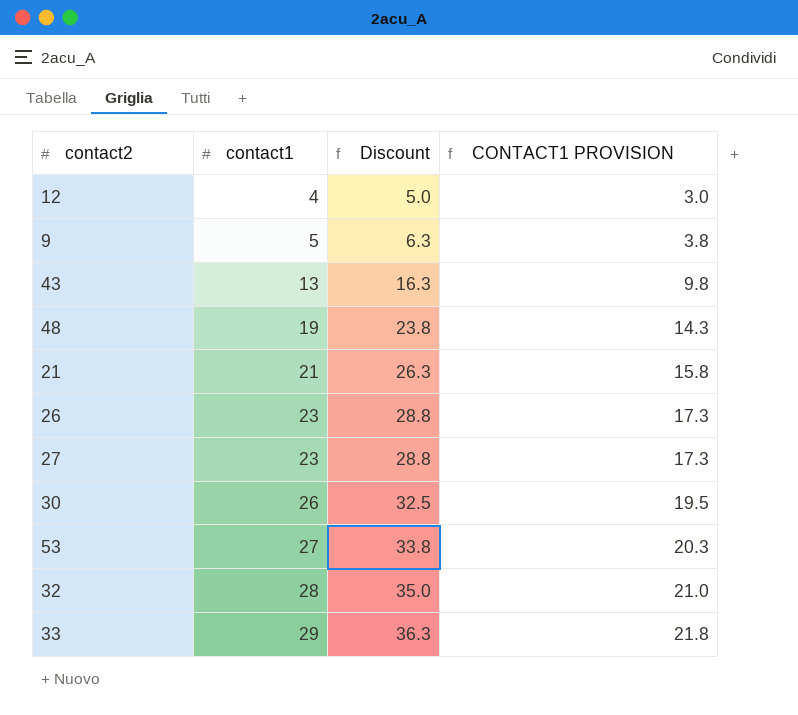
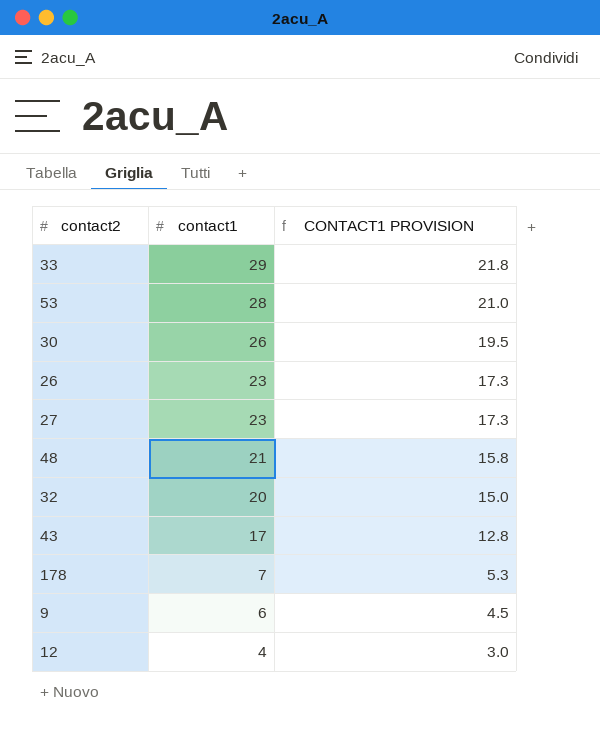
row order: contact1 ascending -> contact1 descending
column Discount | formula: [contact1] * 1.25 -> none
row 21: 21 | 26.3 | 15.8 -> none
53 | contact1: 27 -> 28
53 | CONTACT1 PROVISION: 20.3 -> 21.0
48 | contact1: 19 -> 21
48 | CONTACT1 PROVISION: 14.3 -> 15.8
32 | contact1: 28 -> 20
32 | CONTACT1 PROVISION: 21.0 -> 15.0
43 | contact1: 13 -> 17
43 | CONTACT1 PROVISION: 9.8 -> 12.8
row 178: none -> 7 | 5.3
9 | contact1: 5 -> 6
9 | CONTACT1 PROVISION: 3.8 -> 4.5

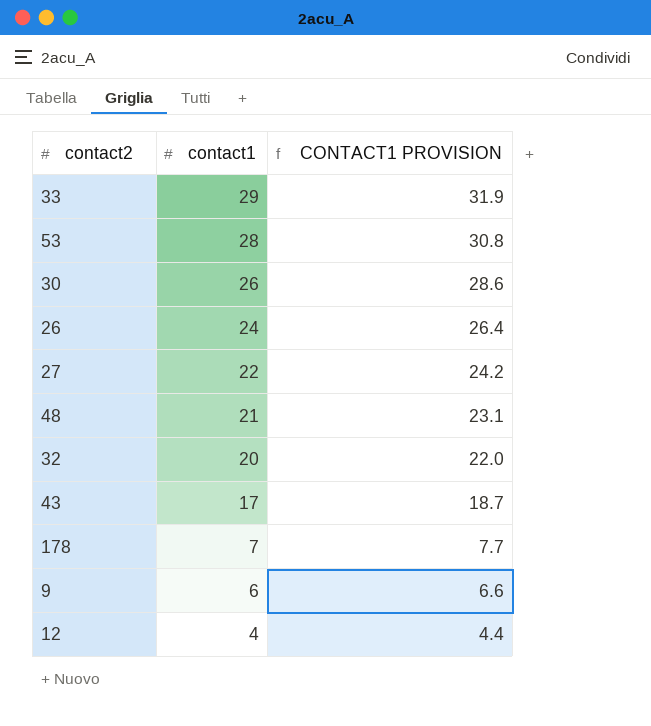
column CONTACT1 PROVISION | formula: [contact1] * 0.75 -> [contact1] * 1.1
26 | contact1: 23 -> 24
27 | contact1: 23 -> 22

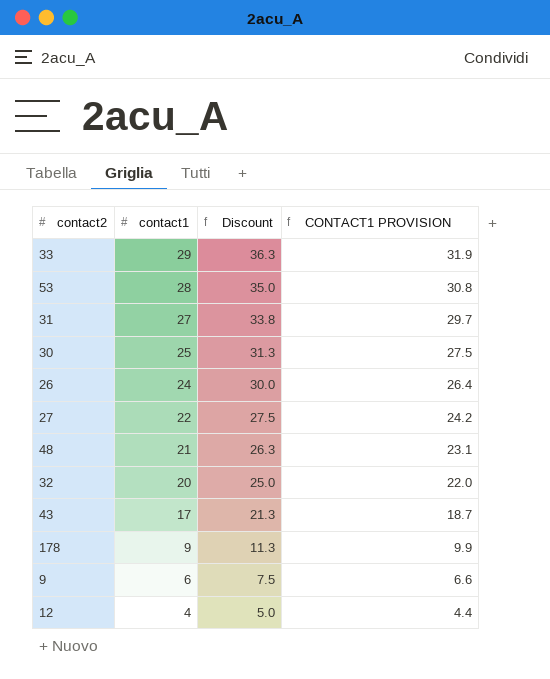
column Discount | formula: none -> [contact1] * 1.25
row 31: none -> 27 | 33.8 | 29.7
30 | contact1: 26 -> 25
30 | CONTACT1 PROVISION: 28.6 -> 27.5
178 | contact1: 7 -> 9
178 | CONTACT1 PROVISION: 7.7 -> 9.9

